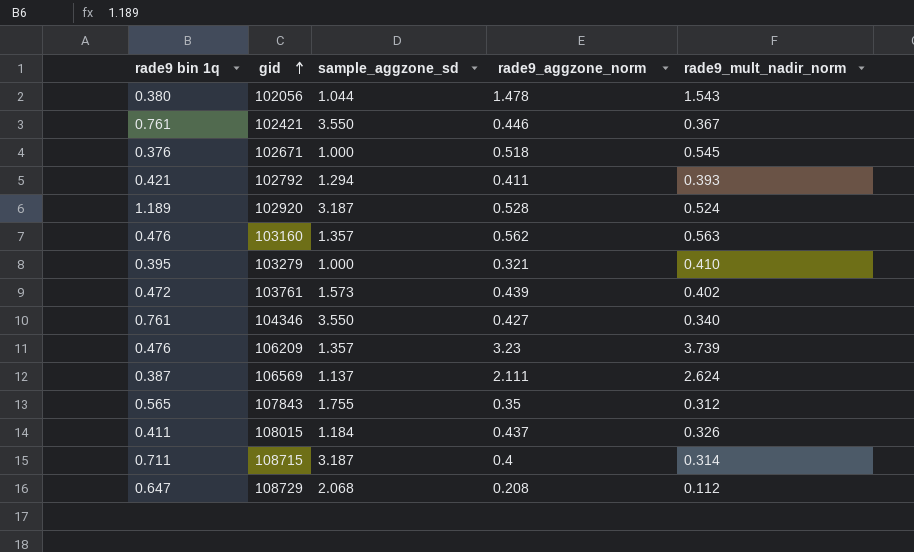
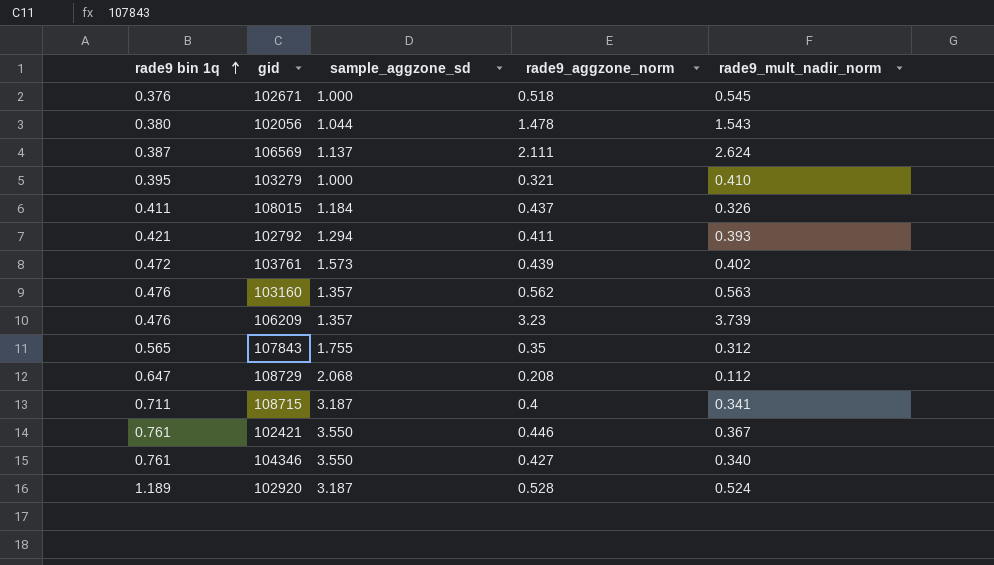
row order: gid ascending -> rade9 bin 1q ascending
108715 | rade9_mult_nadir_norm: 0.314 -> 0.341

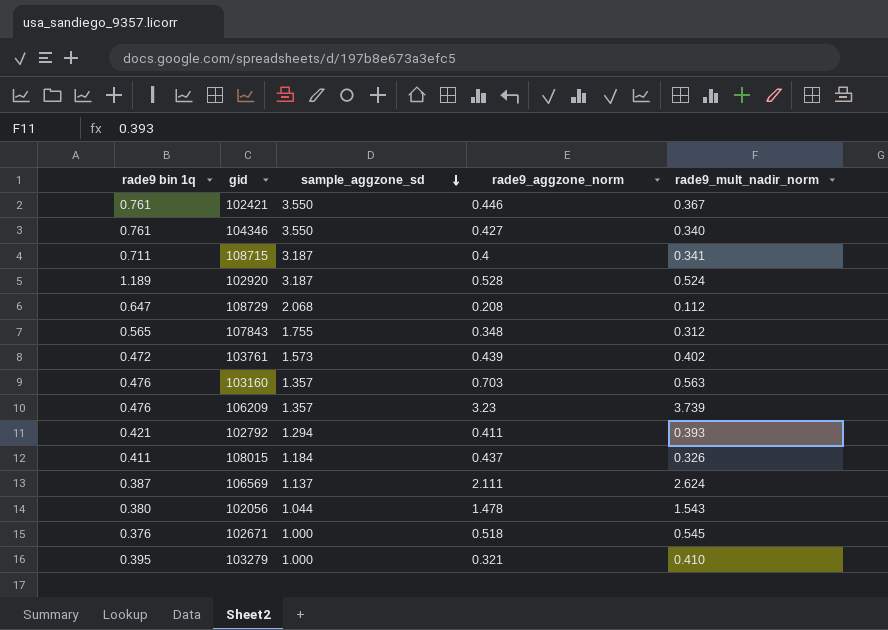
row order: rade9 bin 1q ascending -> sample_aggzone_sd descending
107843 | rade9_aggzone_norm: 0.35 -> 0.348
103160 | rade9_aggzone_norm: 0.562 -> 0.703

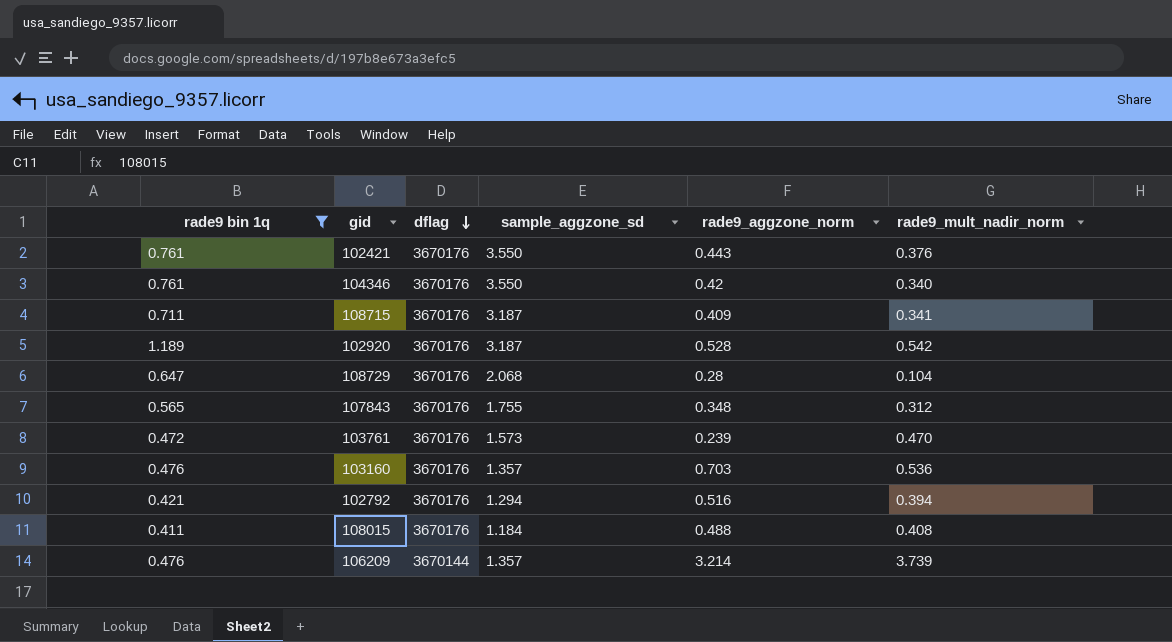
filter: none -> rade9 bin 1q >= 0.411
row order: sample_aggzone_sd descending -> dflag descending
column dflag | position: none -> 3
102421 | rade9_aggzone_norm: 0.446 -> 0.443
102421 | rade9_mult_nadir_norm: 0.367 -> 0.376
104346 | rade9_aggzone_norm: 0.427 -> 0.42
108715 | rade9_aggzone_norm: 0.4 -> 0.409
102920 | rade9_mult_nadir_norm: 0.524 -> 0.542
108729 | rade9_aggzone_norm: 0.208 -> 0.28
108729 | rade9_mult_nadir_norm: 0.112 -> 0.104
103761 | rade9_aggzone_norm: 0.439 -> 0.239
103761 | rade9_mult_nadir_norm: 0.402 -> 0.470
103160 | rade9_mult_nadir_norm: 0.563 -> 0.536
102792 | rade9_aggzone_norm: 0.411 -> 0.516
102792 | rade9_mult_nadir_norm: 0.393 -> 0.394
108015 | rade9_aggzone_norm: 0.437 -> 0.488
108015 | rade9_mult_nadir_norm: 0.326 -> 0.408
106209 | rade9_aggzone_norm: 3.23 -> 3.214

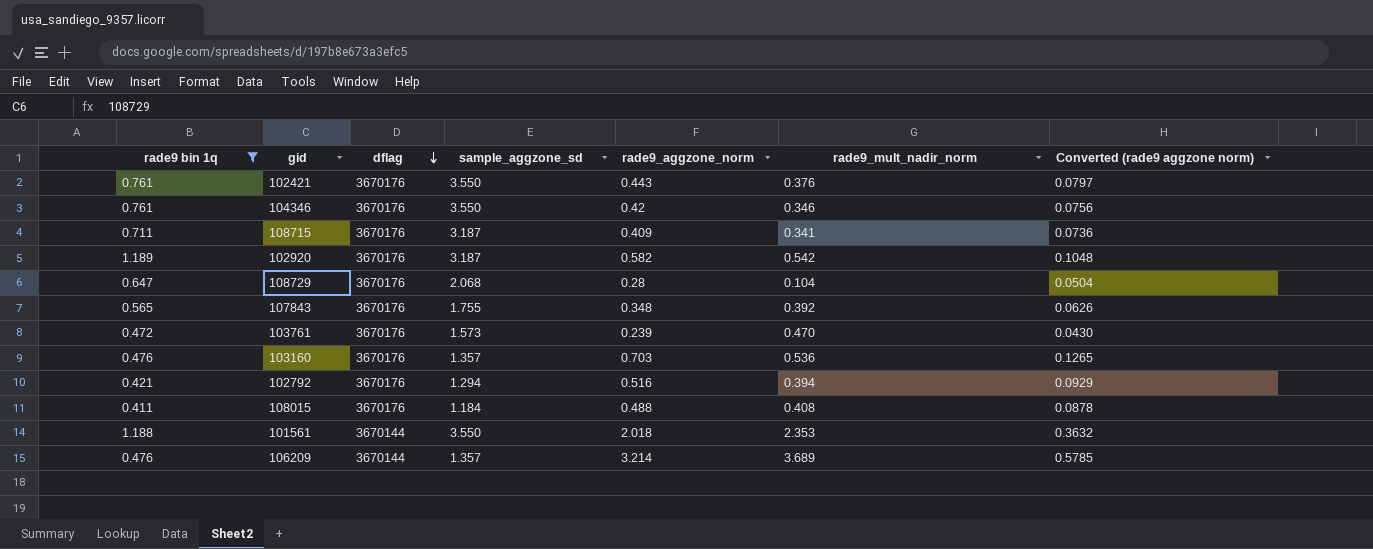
column Converted (rade9 aggzone norm) | formula: none -> [rade9_aggzone_norm] * 0.18
104346 | rade9_mult_nadir_norm: 0.340 -> 0.346
102920 | rade9_aggzone_norm: 0.528 -> 0.582
107843 | rade9_mult_nadir_norm: 0.312 -> 0.392
row 101561: none -> 1.188 | 3670144 | 3.550 | 2.018 | 2.353 | 0.3632
106209 | rade9_mult_nadir_norm: 3.739 -> 3.689

